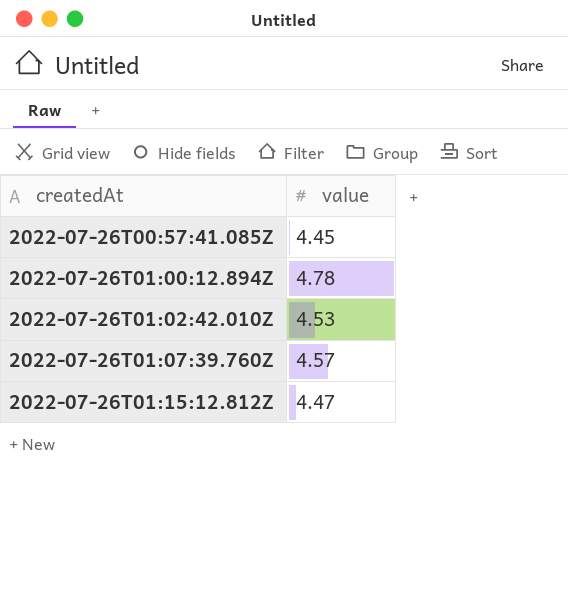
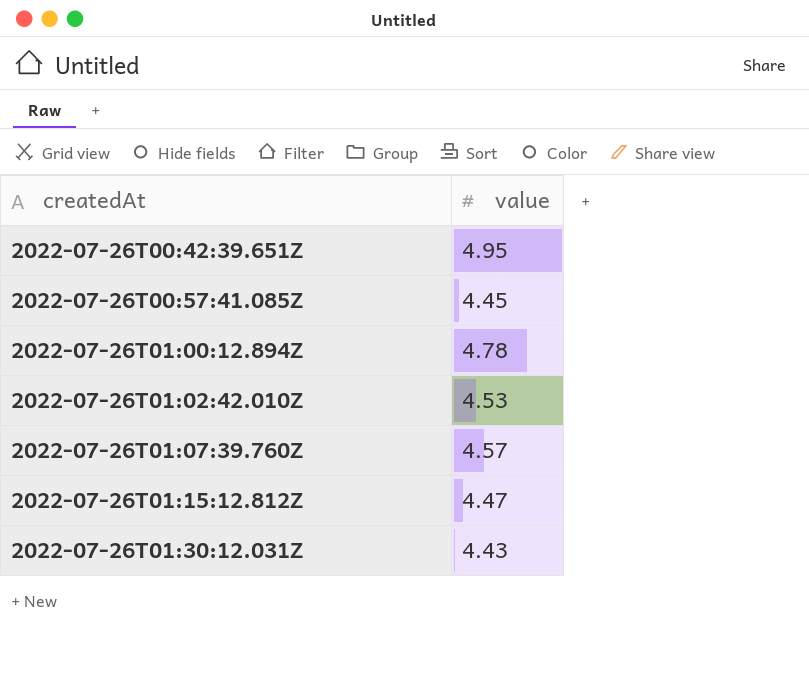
row 2022-07-26T00:42:39.651Z: none -> 4.95
row 2022-07-26T01:30:12.031Z: none -> 4.43

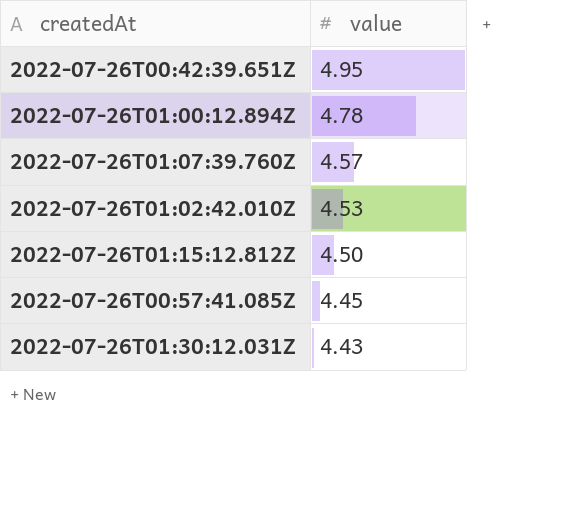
row order: createdAt ascending -> value descending
2022-07-26T01:15:12.812Z | value: 4.47 -> 4.50

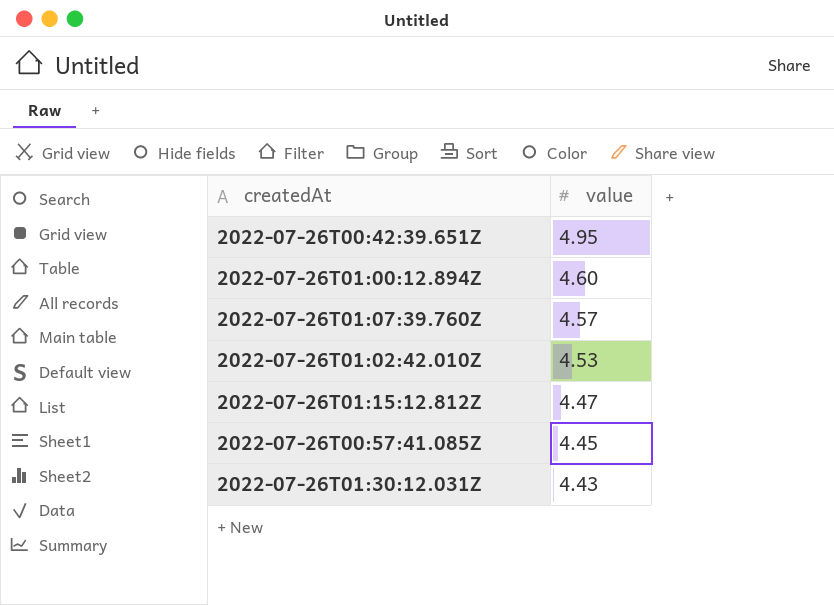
2022-07-26T01:00:12.894Z | value: 4.78 -> 4.60
2022-07-26T01:15:12.812Z | value: 4.50 -> 4.47

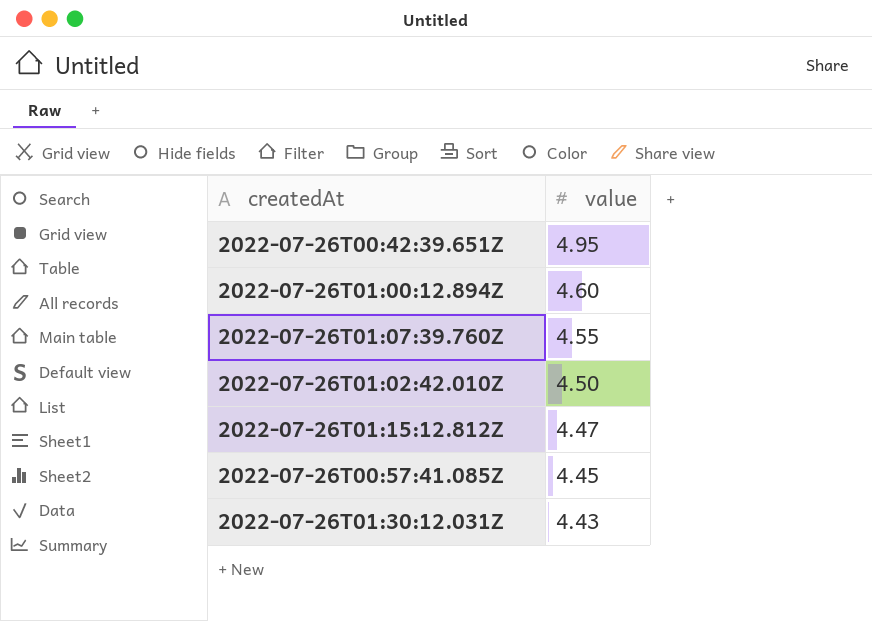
2022-07-26T01:07:39.760Z | value: 4.57 -> 4.55
2022-07-26T01:02:42.010Z | value: 4.53 -> 4.50

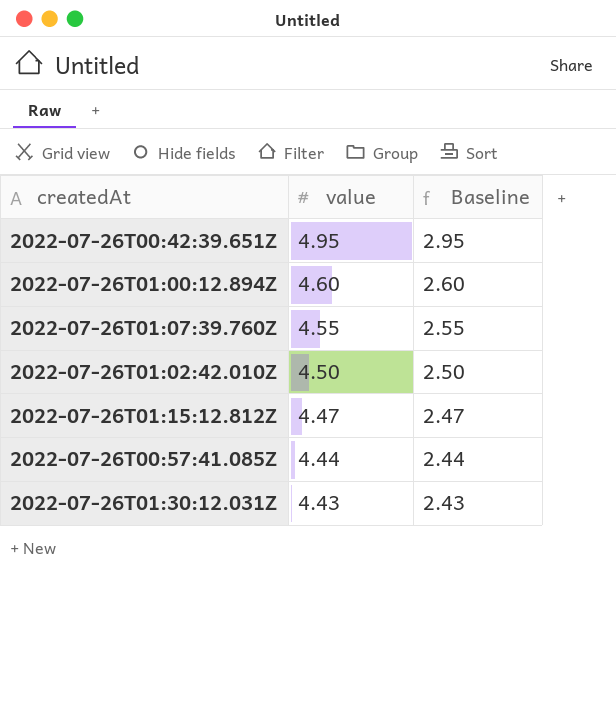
column Baseline | formula: none -> [value] - 2
2022-07-26T00:57:41.085Z | value: 4.45 -> 4.44

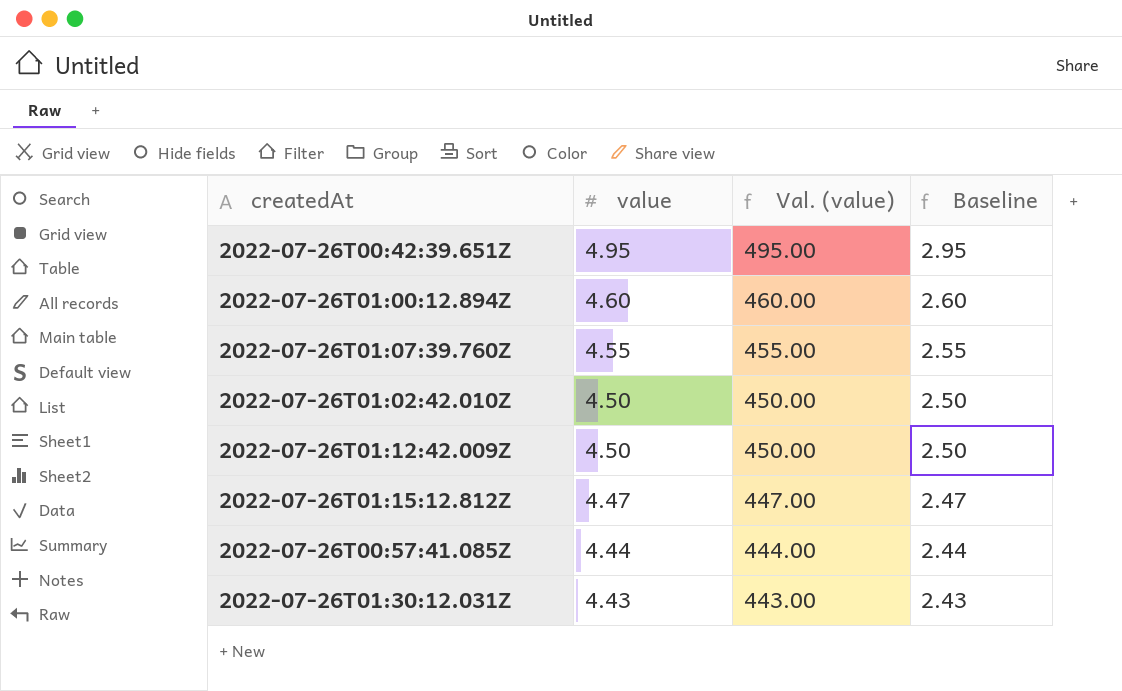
column Val. (value) | formula: none -> [value] * 100
row 2022-07-26T01:12:42.009Z: none -> 4.50 | 450.00 | 2.50

